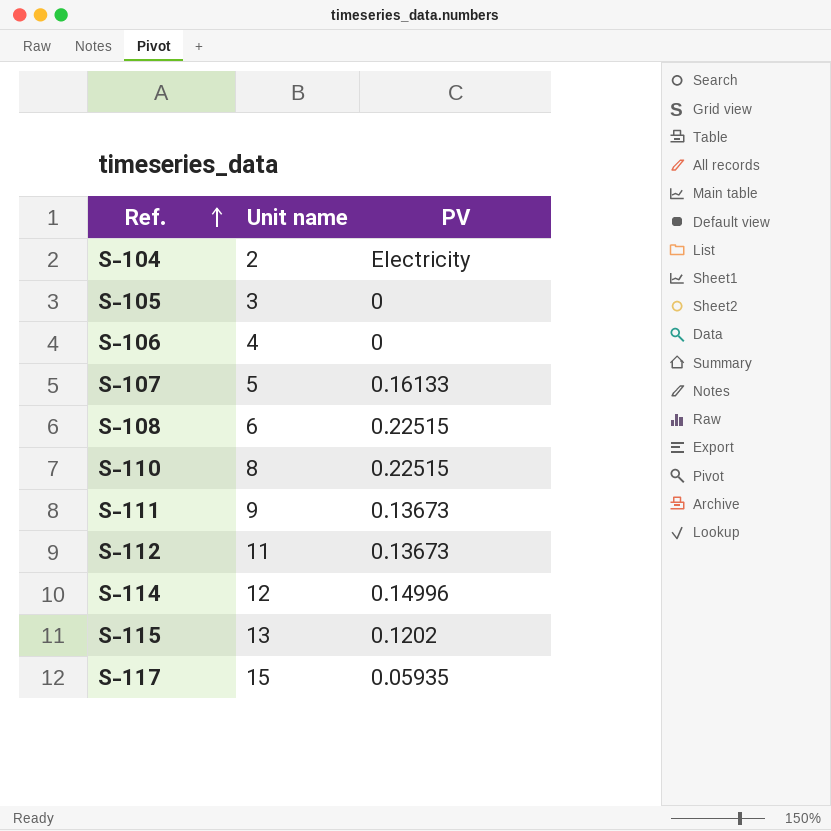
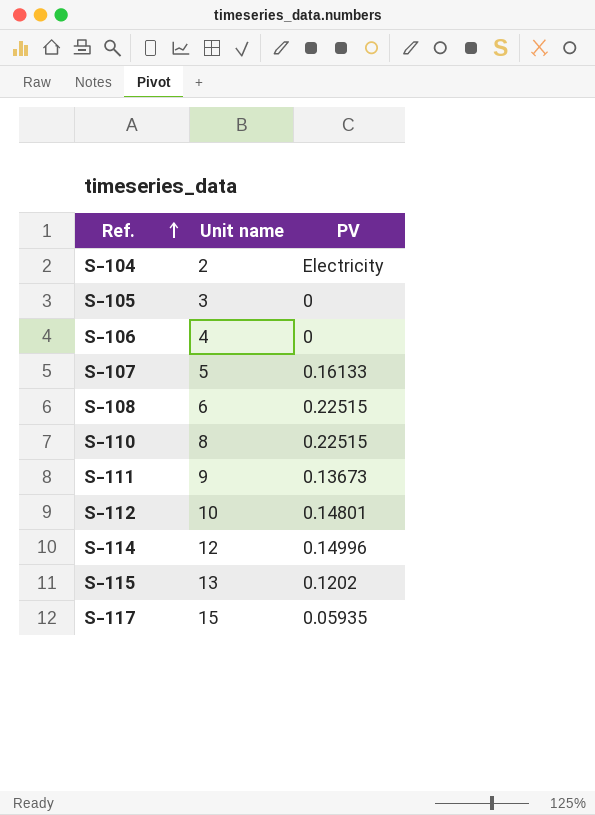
S-112 | Unit name: 11 -> 10
S-112 | PV: 0.13673 -> 0.14801

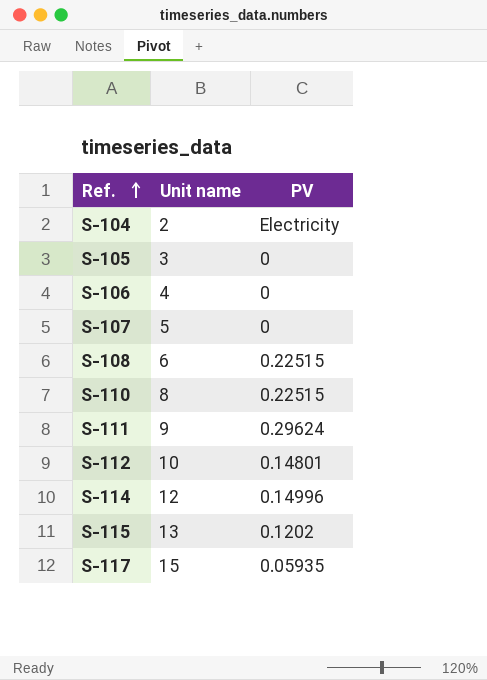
S-107 | PV: 0.16133 -> 0
S-111 | PV: 0.13673 -> 0.29624

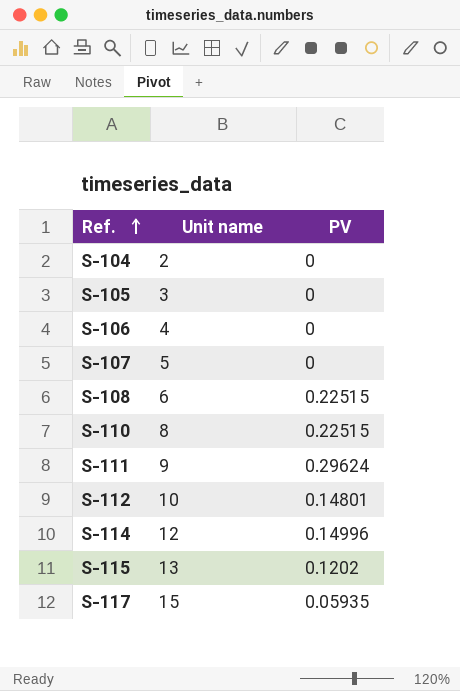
S-104 | PV: Electricity -> 0

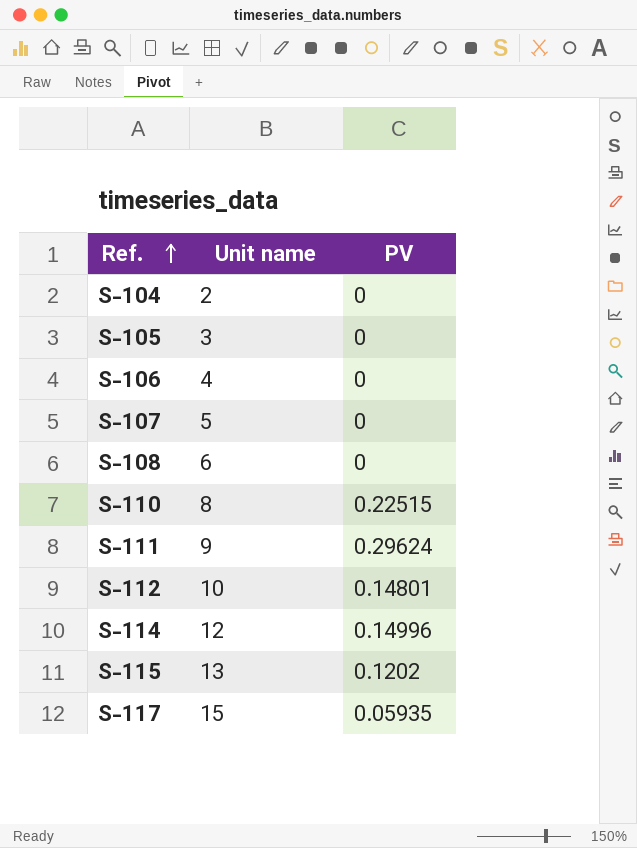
S-108 | PV: 0.22515 -> 0

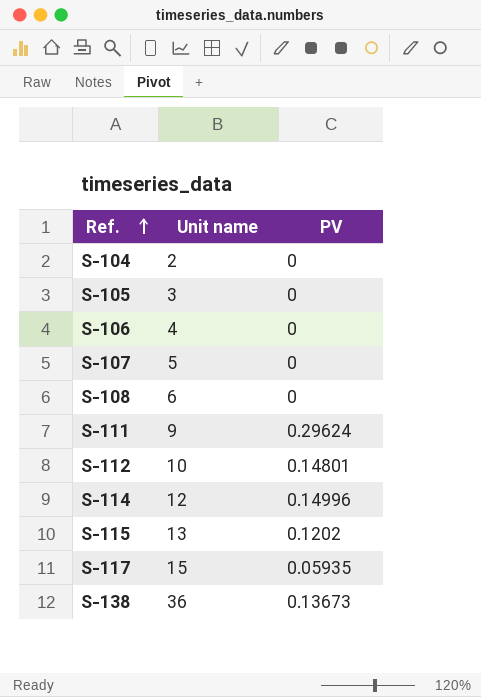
row S-110: 8 | 0.22515 -> none
row S-138: none -> 36 | 0.13673

